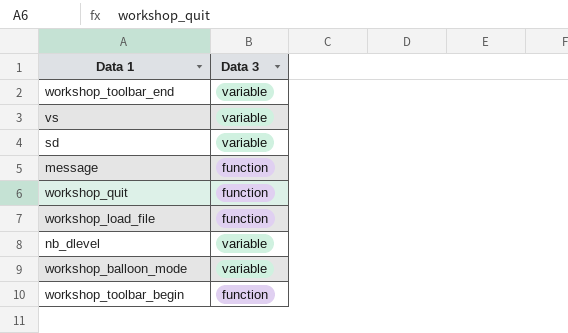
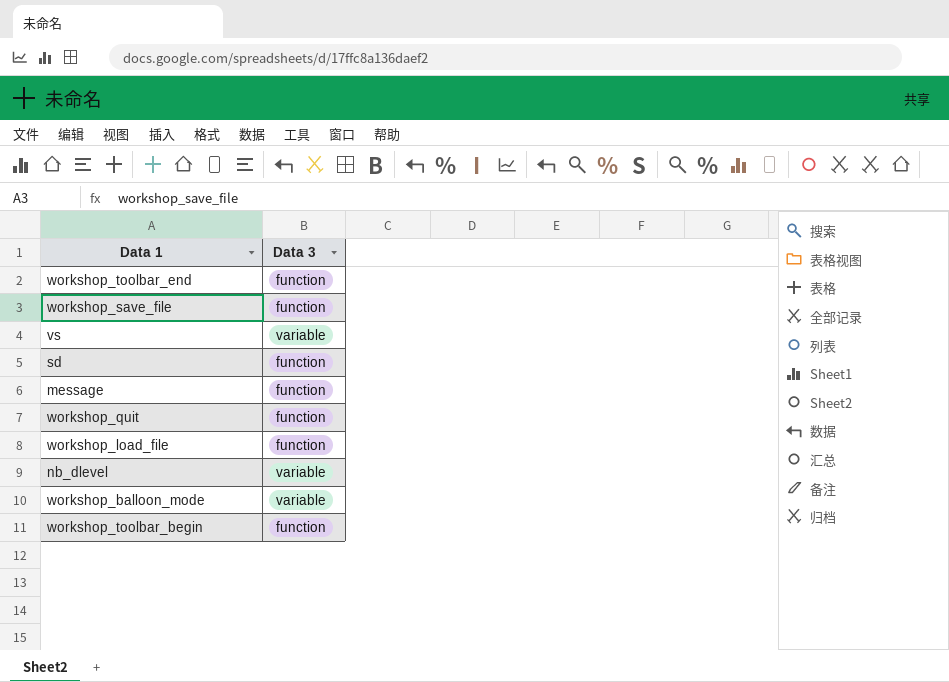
workshop_toolbar_end | Data 3: variable -> function
row workshop_save_file: none -> function
sd | Data 3: variable -> function

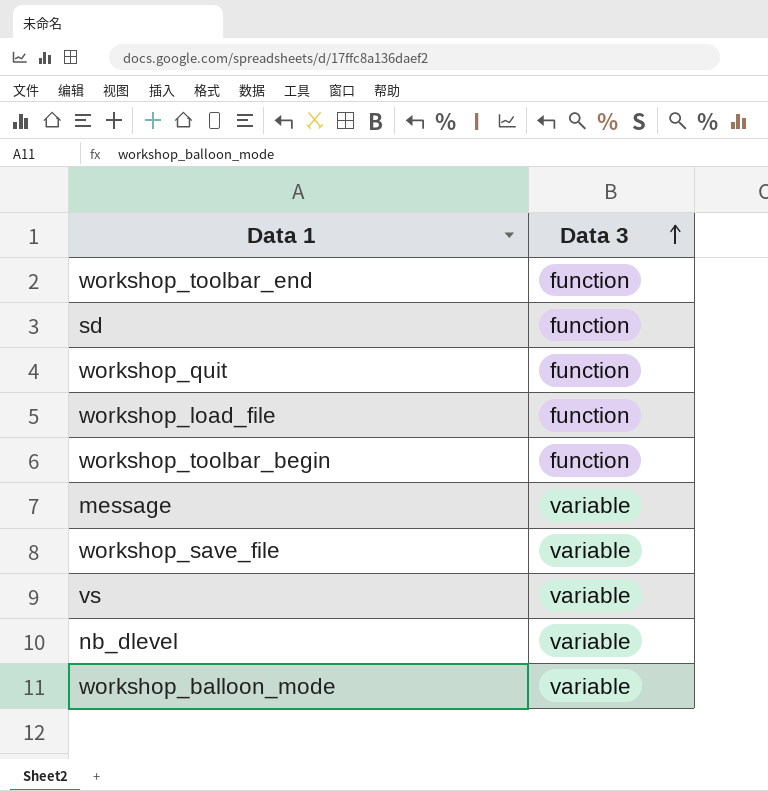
row order: none -> Data 3 ascending
message | Data 3: function -> variable
workshop_save_file | Data 3: function -> variable

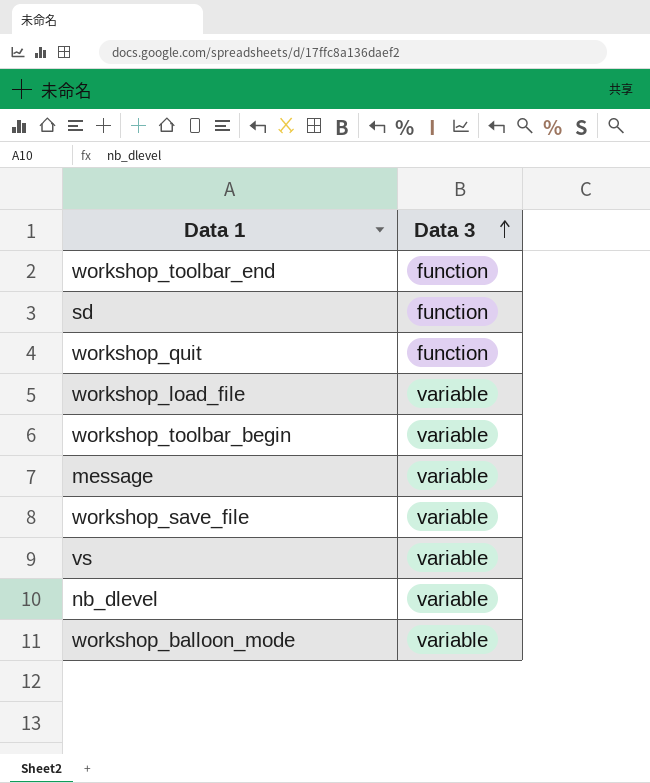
workshop_load_file | Data 3: function -> variable
workshop_toolbar_begin | Data 3: function -> variable

